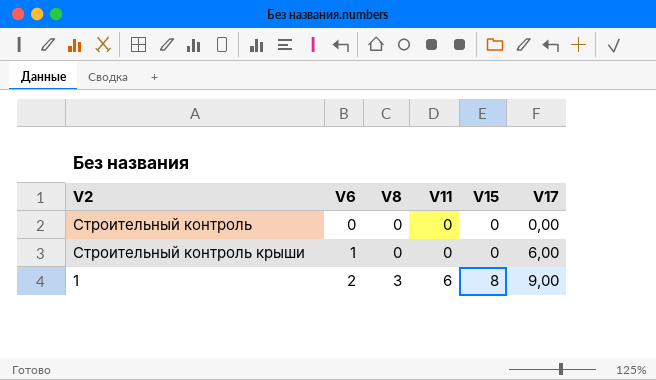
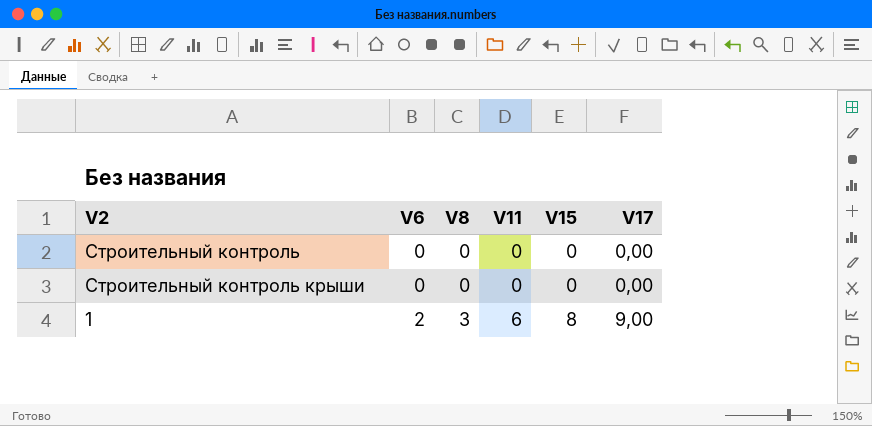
Строительный контроль крыши | V6: 1 -> 0
Строительный контроль крыши | V17: 6,00 -> 0,00

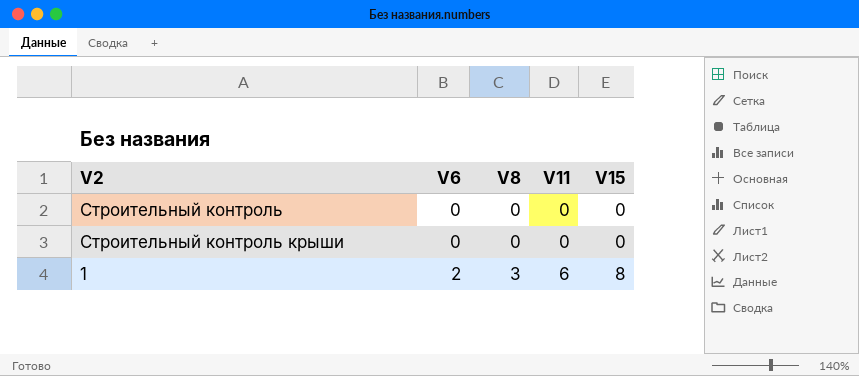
column V17 | position: 6 -> none

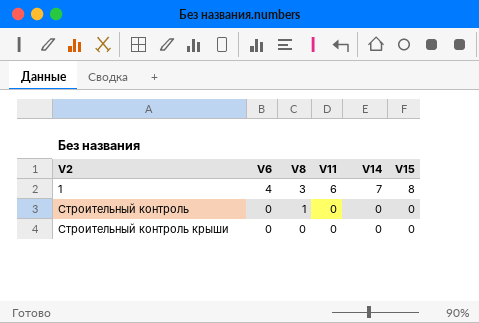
row order: V6 ascending -> V2 ascending
column V14 | position: none -> 5
1 | V6: 2 -> 4
Строительный контроль | V8: 0 -> 1

